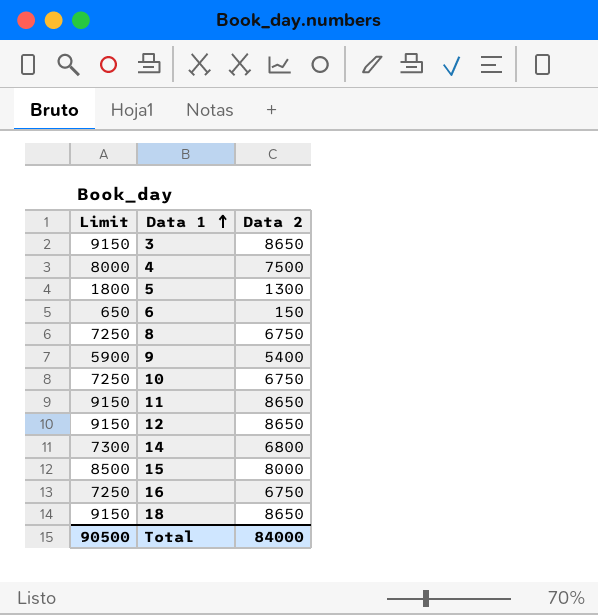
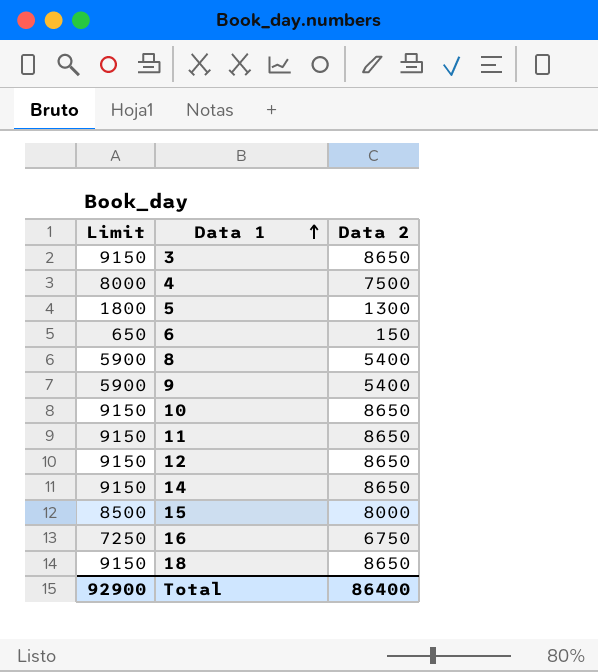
8 | Limit: 7250 -> 5900
8 | Data 2: 6750 -> 5400
10 | Limit: 7250 -> 9150
10 | Data 2: 6750 -> 8650
14 | Limit: 7300 -> 9150
14 | Data 2: 6800 -> 8650
Total | Limit: 90500 -> 92900
Total | Data 2: 84000 -> 86400

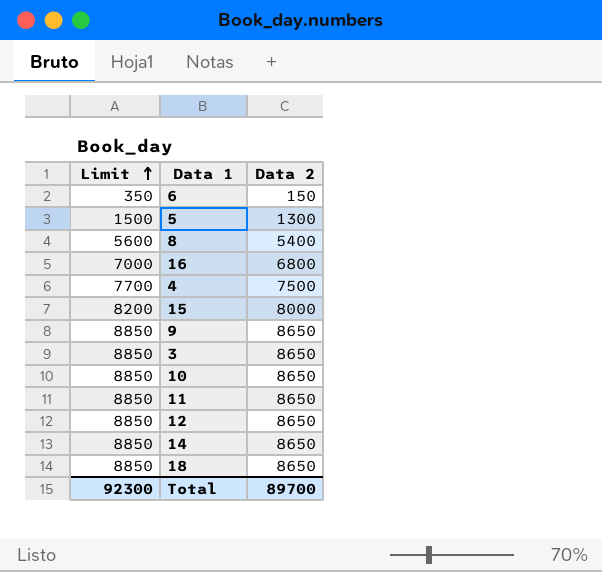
row order: Data 1 ascending -> Limit ascending
column Limit | formula: [Data 2] + 500 -> [Data 2] + 200
16 | Data 2: 6750 -> 6800
9 | Data 2: 5400 -> 8650
Total | Limit: 92900 -> 92300
Total | Data 2: 86400 -> 89700

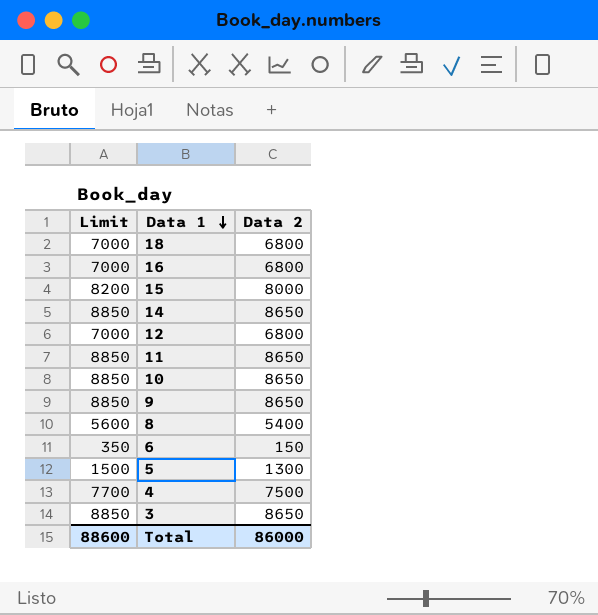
row order: Limit ascending -> Data 1 descending
18 | Limit: 8850 -> 7000
18 | Data 2: 8650 -> 6800
12 | Limit: 8850 -> 7000
12 | Data 2: 8650 -> 6800
Total | Limit: 92300 -> 88600
Total | Data 2: 89700 -> 86000

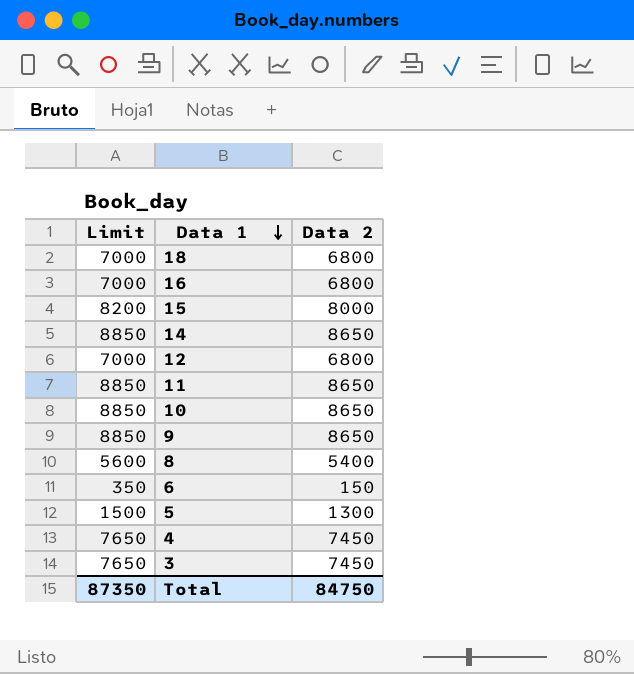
4 | Limit: 7700 -> 7650
4 | Data 2: 7500 -> 7450
3 | Limit: 8850 -> 7650
3 | Data 2: 8650 -> 7450
Total | Limit: 88600 -> 87350
Total | Data 2: 86000 -> 84750

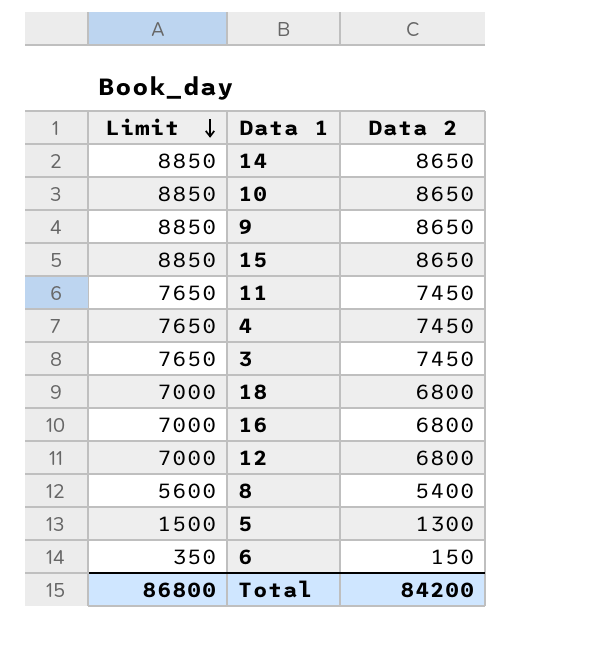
row order: Data 1 descending -> Limit descending
15 | Limit: 8200 -> 8850
15 | Data 2: 8000 -> 8650
11 | Limit: 8850 -> 7650
11 | Data 2: 8650 -> 7450
Total | Limit: 87350 -> 86800
Total | Data 2: 84750 -> 84200

